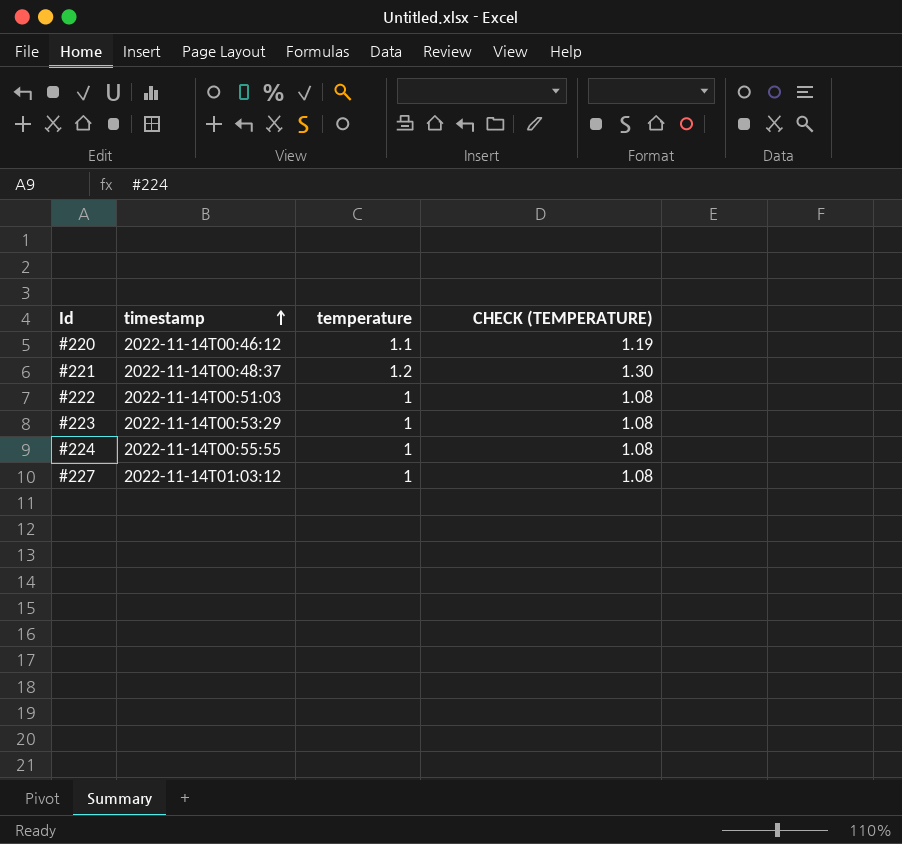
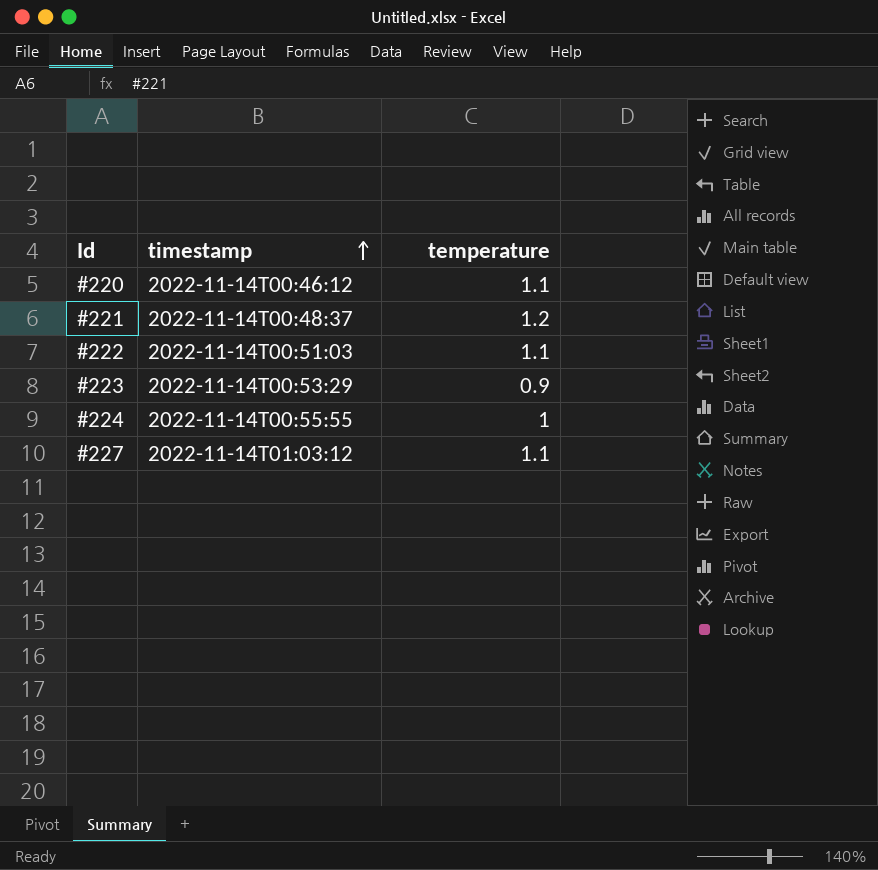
column CHECK (TEMPERATURE) | formula: [temperature] * 1.08 -> none
#222 | temperature: 1 -> 1.1
#223 | temperature: 1 -> 0.9
#227 | temperature: 1 -> 1.1

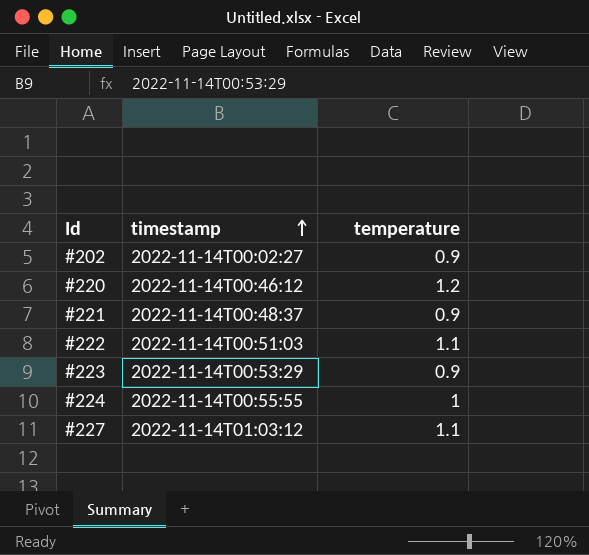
row #202: none -> 2022-11-14T00:02:27 | 0.9
#220 | temperature: 1.1 -> 1.2
#221 | temperature: 1.2 -> 0.9

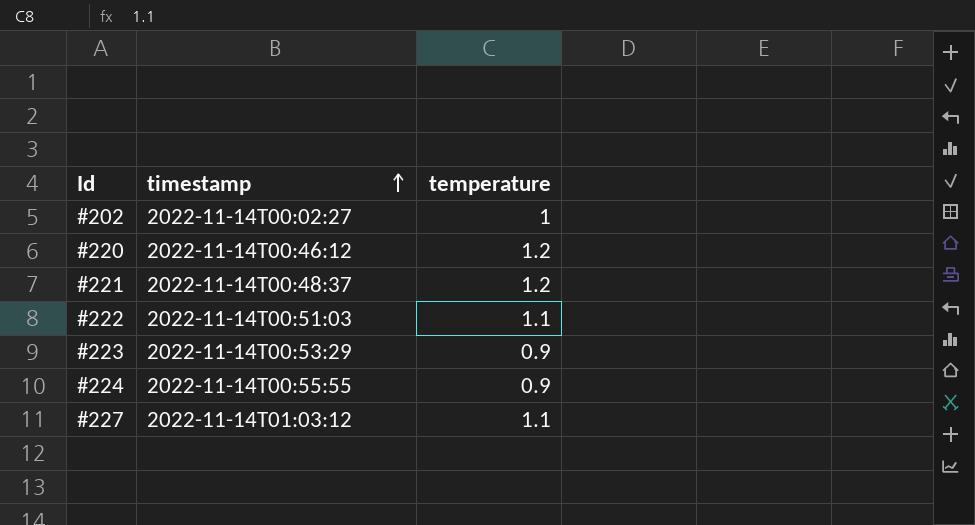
#202 | temperature: 0.9 -> 1
#221 | temperature: 0.9 -> 1.2
#224 | temperature: 1 -> 0.9

